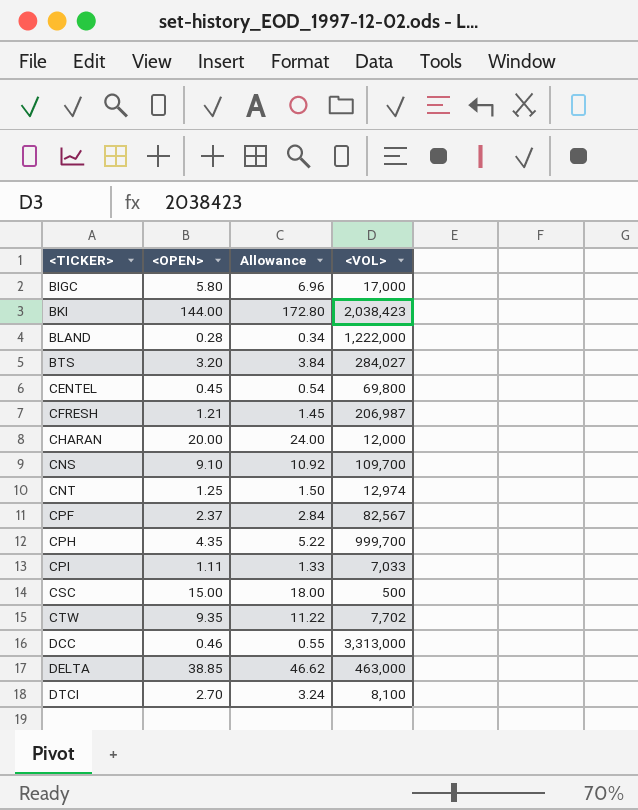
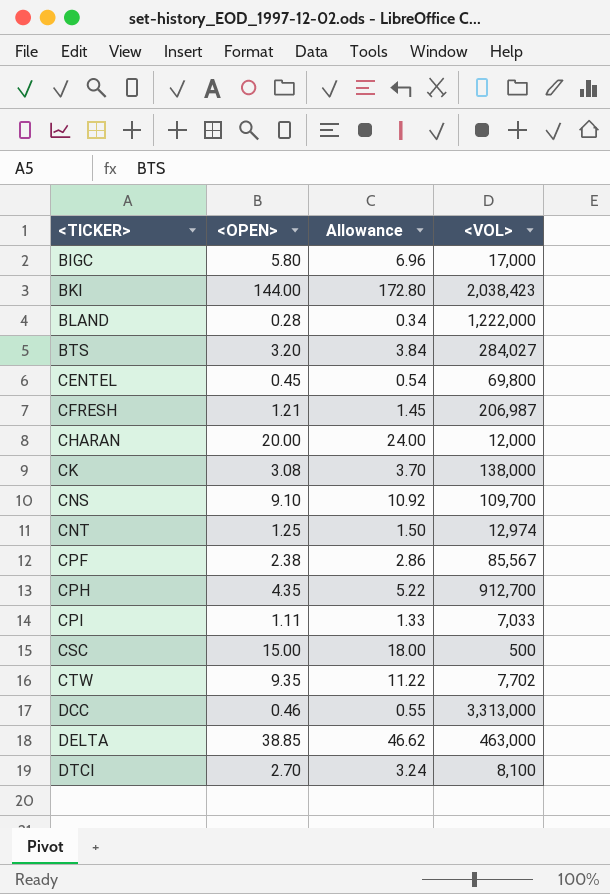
row CK: none -> 3.08 | 3.70 | 138,000
CPF | <OPEN>: 2.37 -> 2.38
CPF | Allowance: 2.84 -> 2.86
CPF | <VOL>: 82,567 -> 85,567
CPH | <VOL>: 999,700 -> 912,700

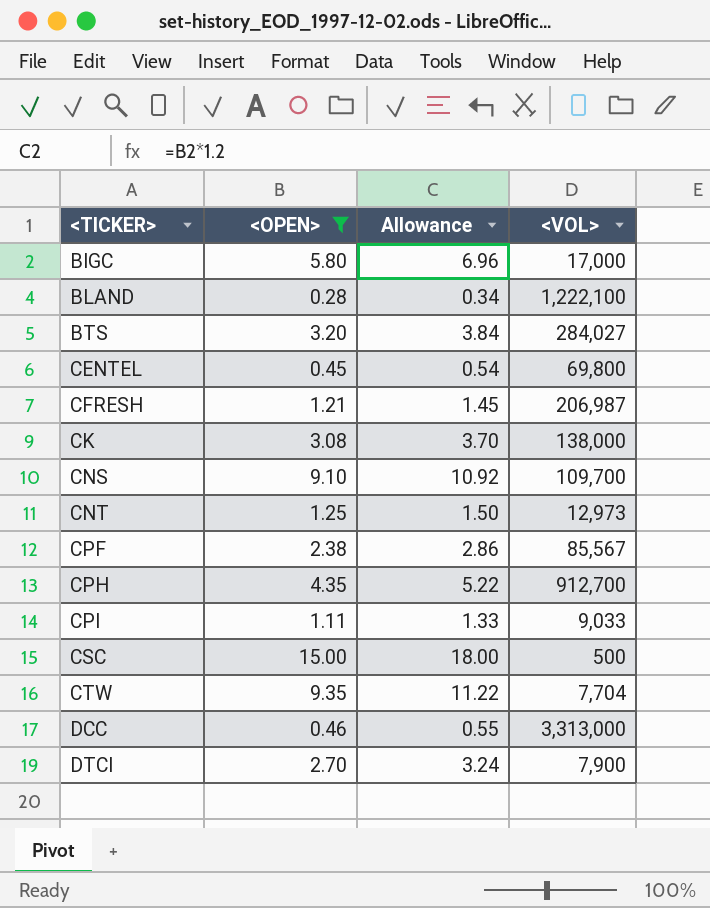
filter: none -> <OPEN> <= 15.00
BLAND | <VOL>: 1,222,000 -> 1,222,100
CNT | <VOL>: 12,974 -> 12,973
CPI | <VOL>: 7,033 -> 9,033
CTW | <VOL>: 7,702 -> 7,704
DTCI | <VOL>: 8,100 -> 7,900

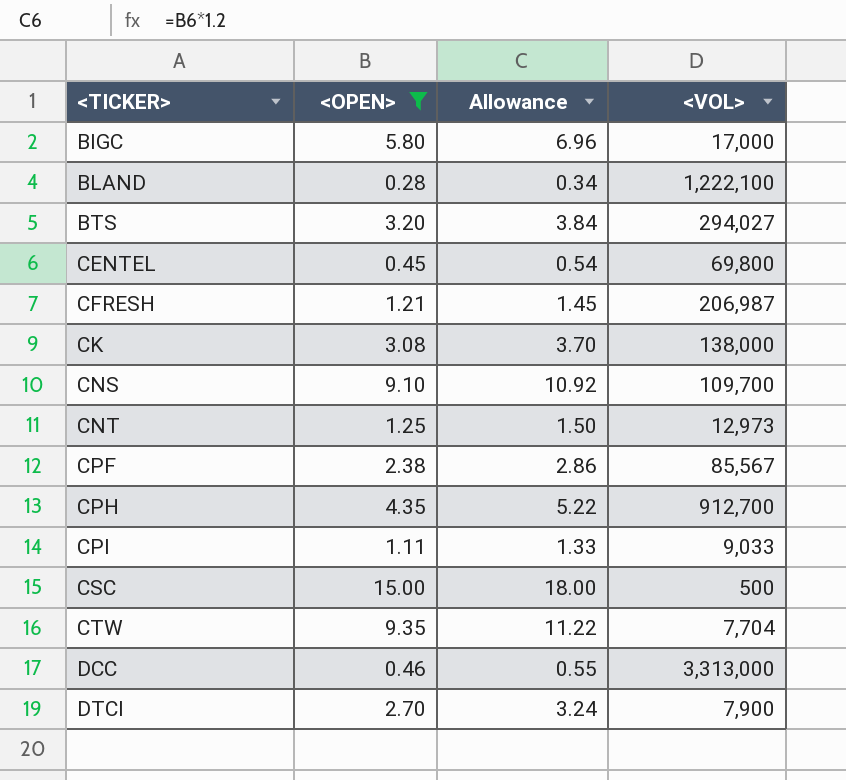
BTS | <VOL>: 284,027 -> 294,027

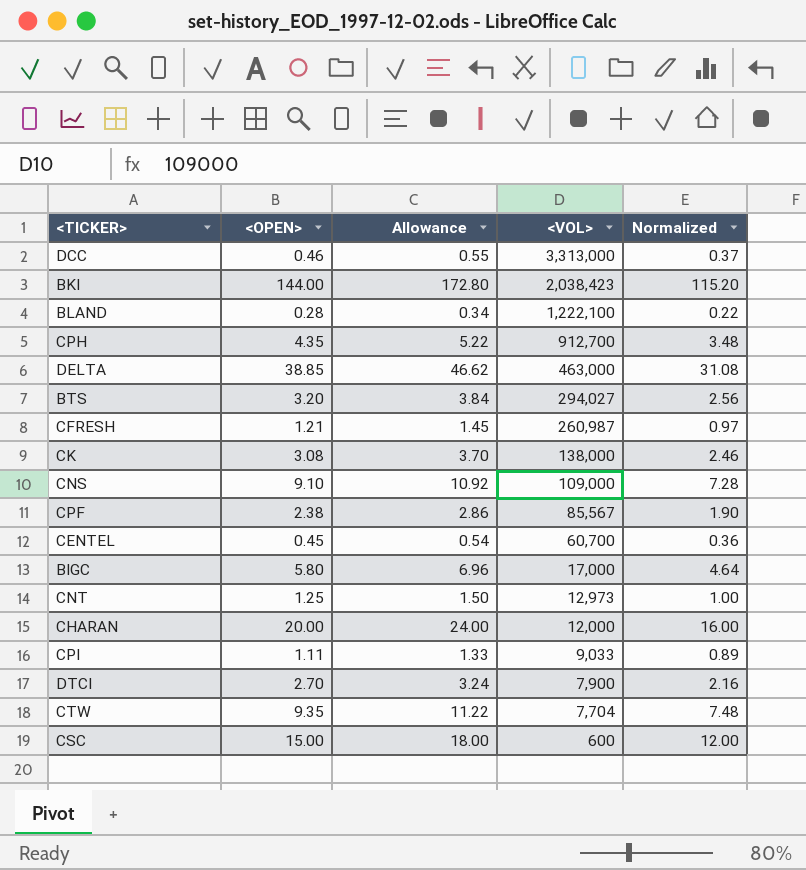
filter: <OPEN> <= 15.00 -> none
row order: <TICKER> ascending -> <VOL> descending
column Normalized | formula: none -> [<OPEN>] * 0.8
CFRESH | <VOL>: 206,987 -> 260,987
CNS | <VOL>: 109,700 -> 109,000
CENTEL | <VOL>: 69,800 -> 60,700
CSC | <VOL>: 500 -> 600

